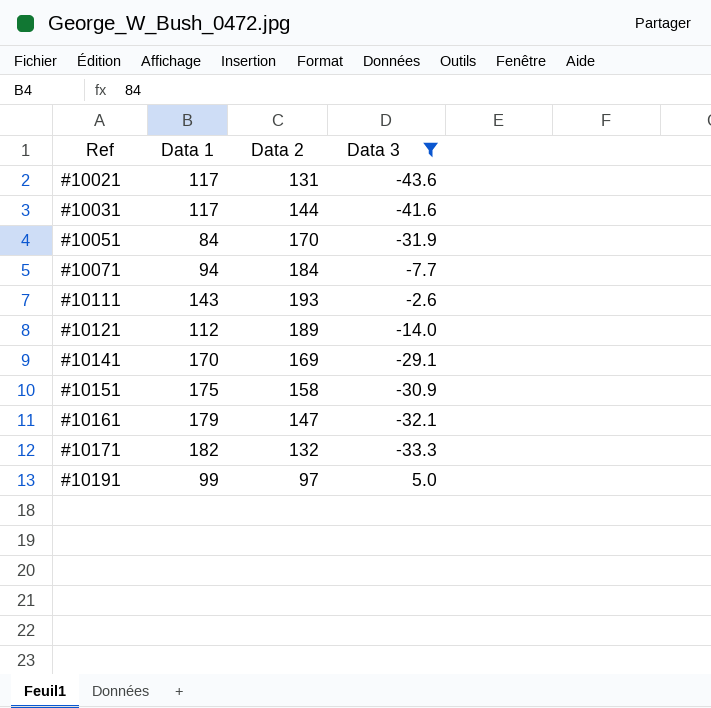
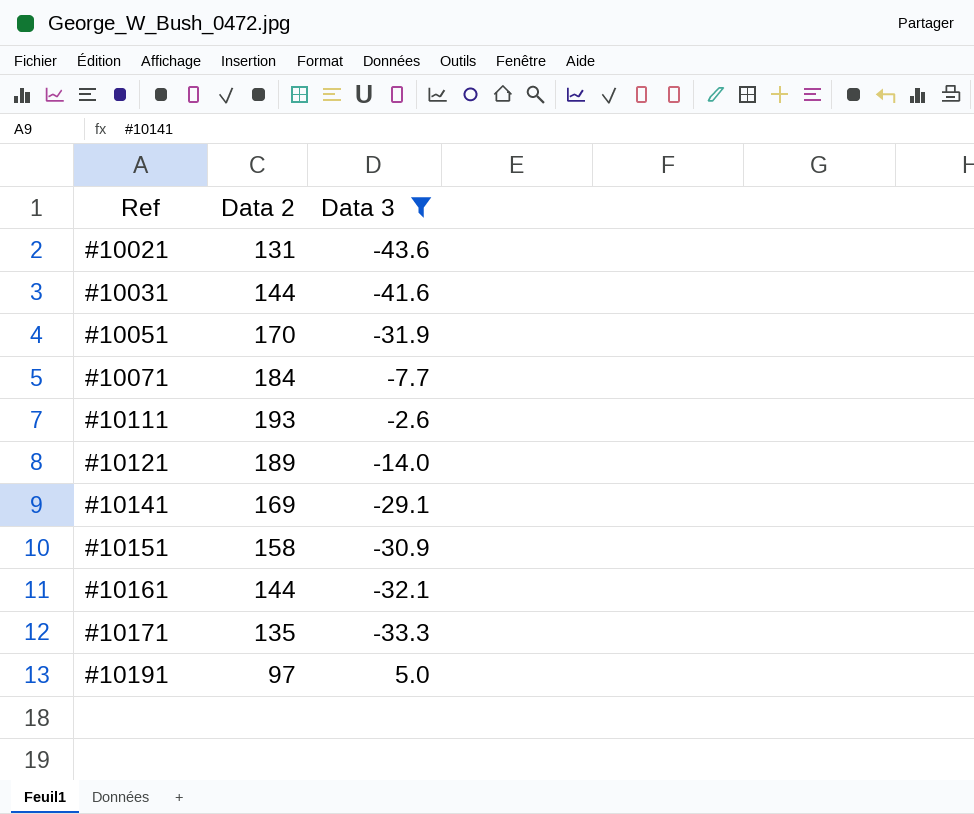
column Data 1 | position: 2 -> none
#10161 | Data 2: 147 -> 144
#10171 | Data 2: 132 -> 135

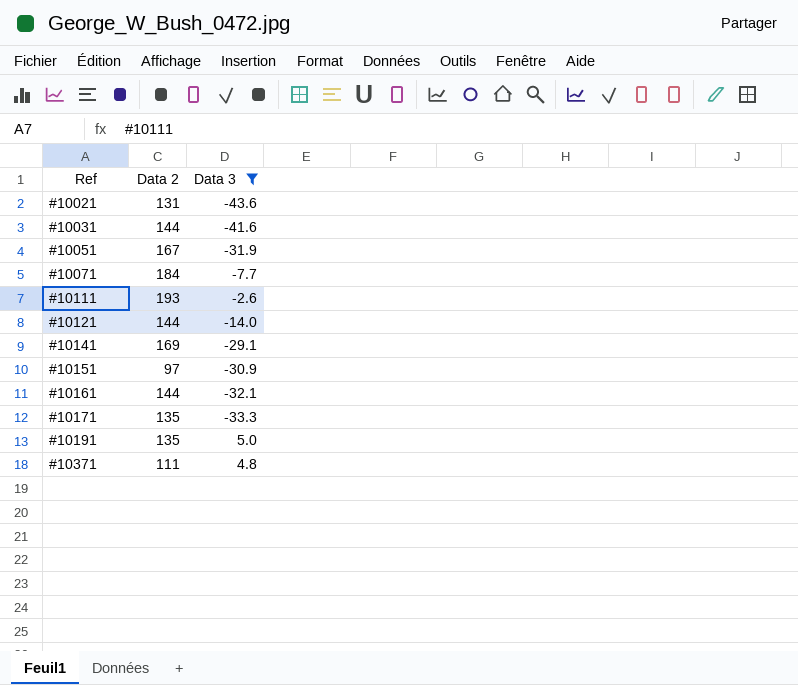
#10051 | Data 2: 170 -> 167
#10121 | Data 2: 189 -> 144
#10151 | Data 2: 158 -> 97
#10191 | Data 2: 97 -> 135
row #10371: none -> 111 | 4.8

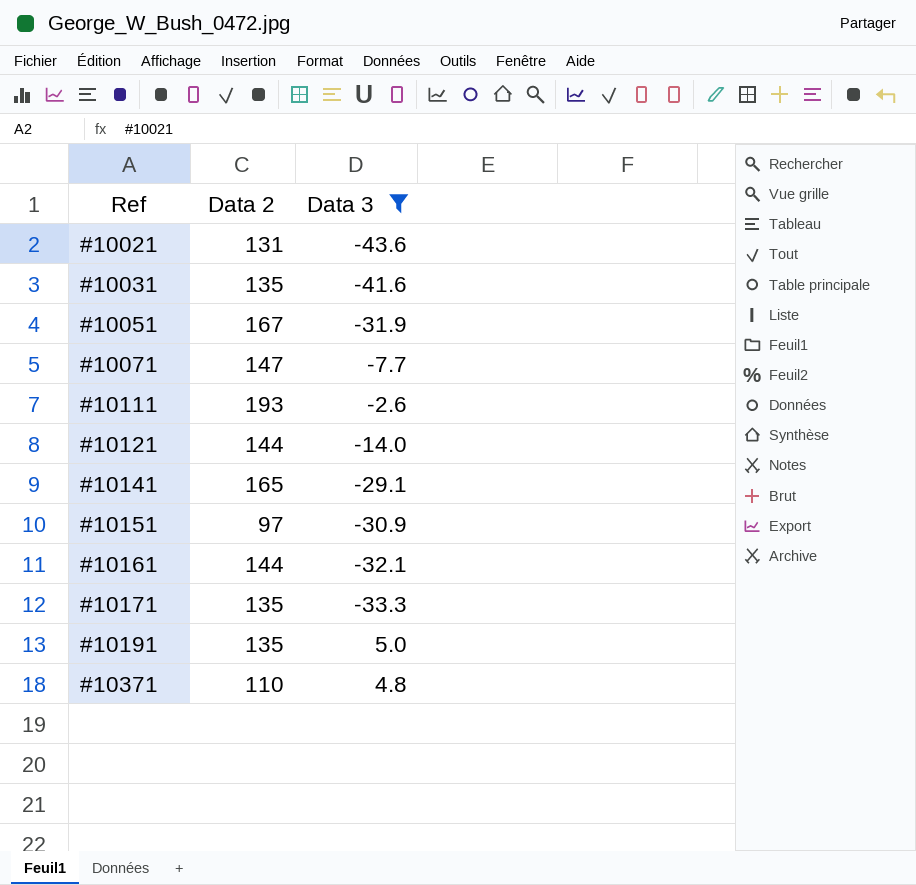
#10031 | Data 2: 144 -> 135
#10071 | Data 2: 184 -> 147
#10141 | Data 2: 169 -> 165
#10371 | Data 2: 111 -> 110

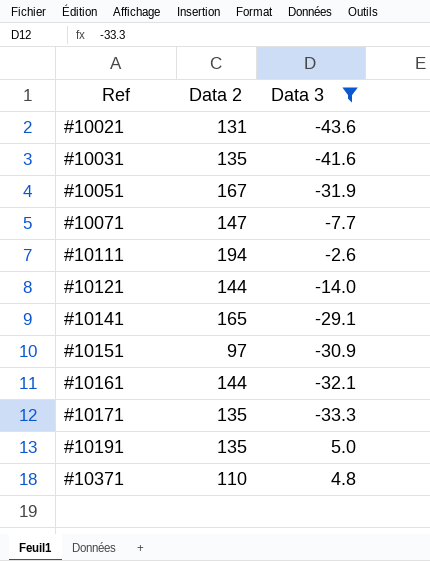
#10111 | Data 2: 193 -> 194

